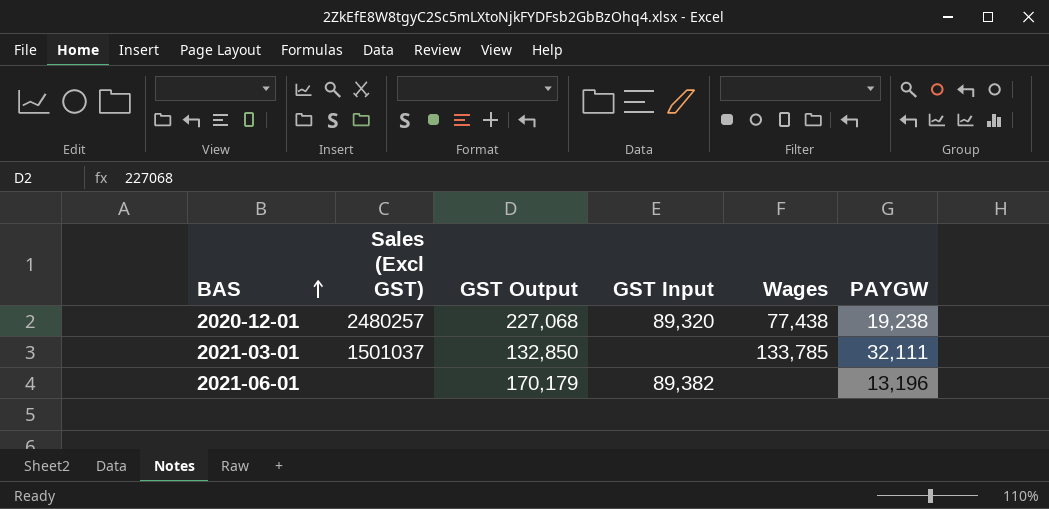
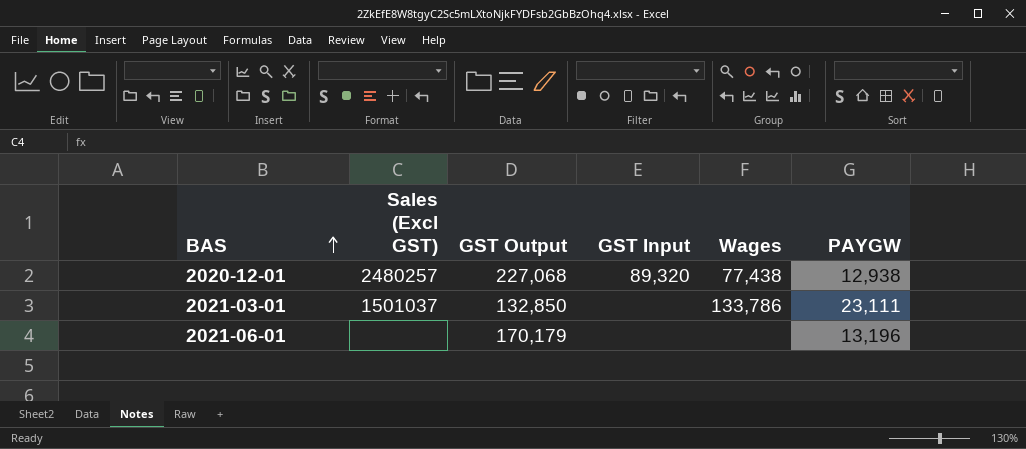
2020-12-01 | PAYGW: 19,238 -> 12,938
2021-03-01 | Wages: 133,785 -> 133,786
2021-03-01 | PAYGW: 32,111 -> 23,111
2021-06-01 | GST Input: 89,382 -> none

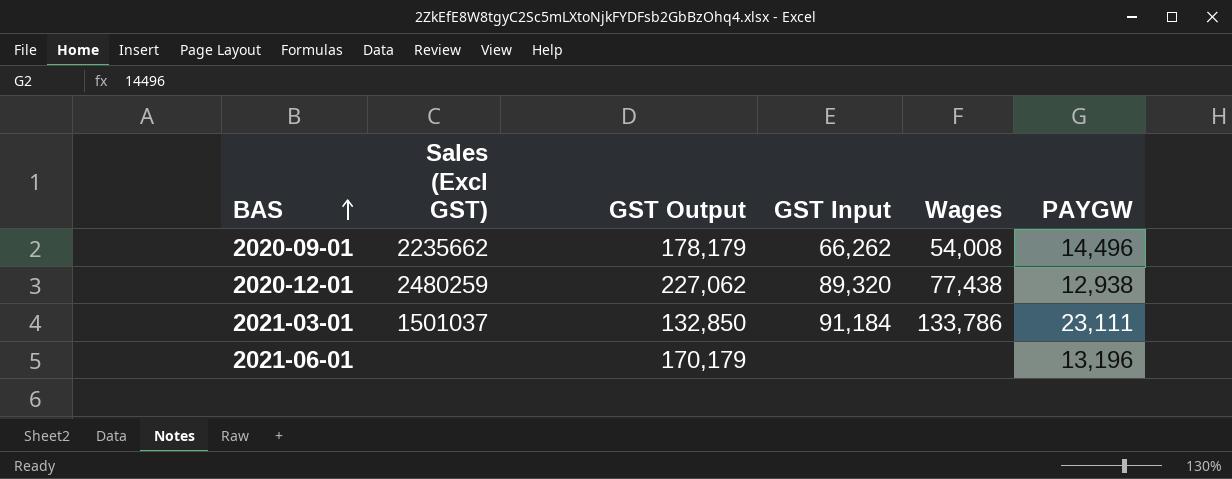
row 2020-09-01: none -> 2235662 | 178,179 | 66,262 | 54,008 | 14,496
2020-12-01 | Sales (Excl GST): 2480257 -> 2480259
2020-12-01 | GST Output: 227,068 -> 227,062
2021-03-01 | GST Input: none -> 91,184

